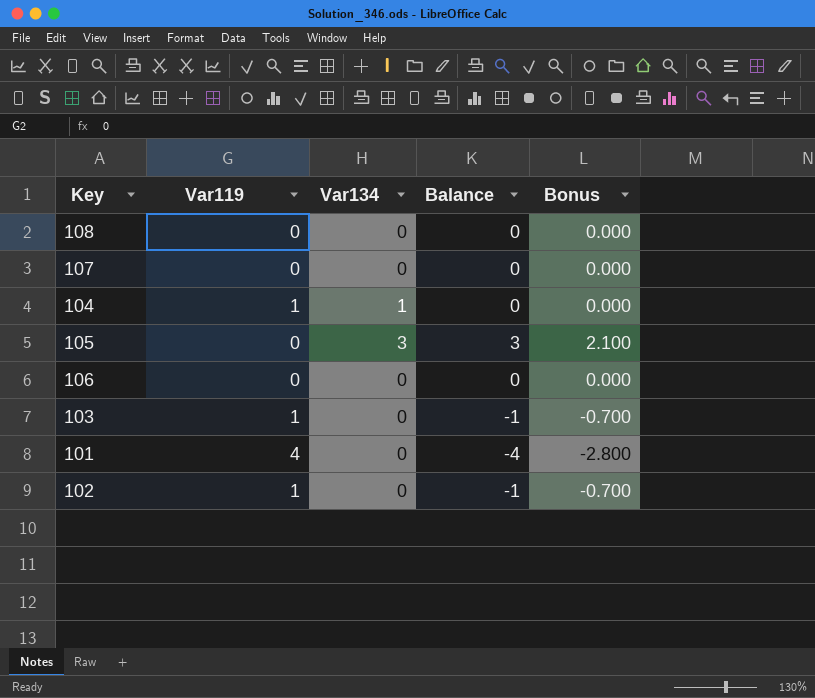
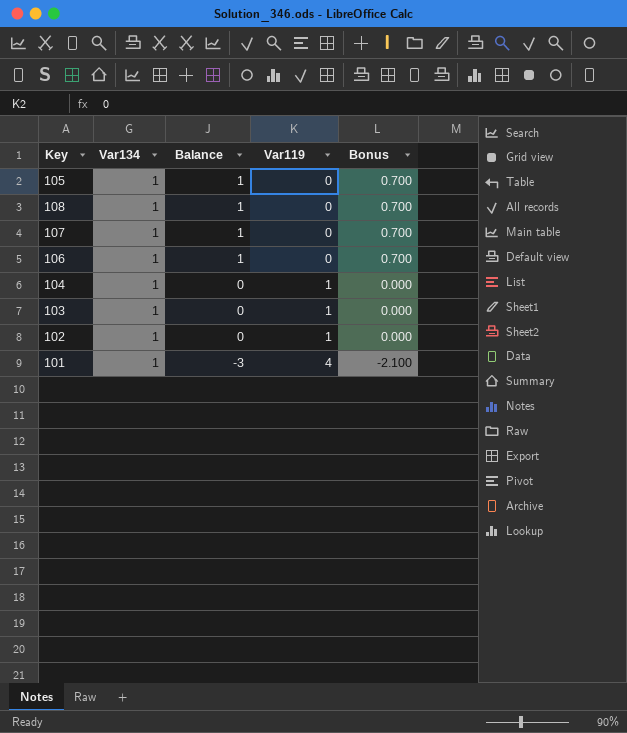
row order: none -> Balance descending
column Var119 | position: 2 -> 4
105 | Var134: 3 -> 1
105 | Balance: 3 -> 1
105 | Bonus: 2.100 -> 0.700
108 | Var134: 0 -> 1
108 | Balance: 0 -> 1
108 | Bonus: 0.000 -> 0.700
107 | Var134: 0 -> 1
107 | Balance: 0 -> 1
107 | Bonus: 0.000 -> 0.700
106 | Var134: 0 -> 1
106 | Balance: 0 -> 1
106 | Bonus: 0.000 -> 0.700
103 | Var134: 0 -> 1
103 | Balance: -1 -> 0
103 | Bonus: -0.700 -> 0.000
102 | Var134: 0 -> 1
102 | Balance: -1 -> 0
102 | Bonus: -0.700 -> 0.000
101 | Var134: 0 -> 1
101 | Balance: -4 -> -3
101 | Bonus: -2.800 -> -2.100

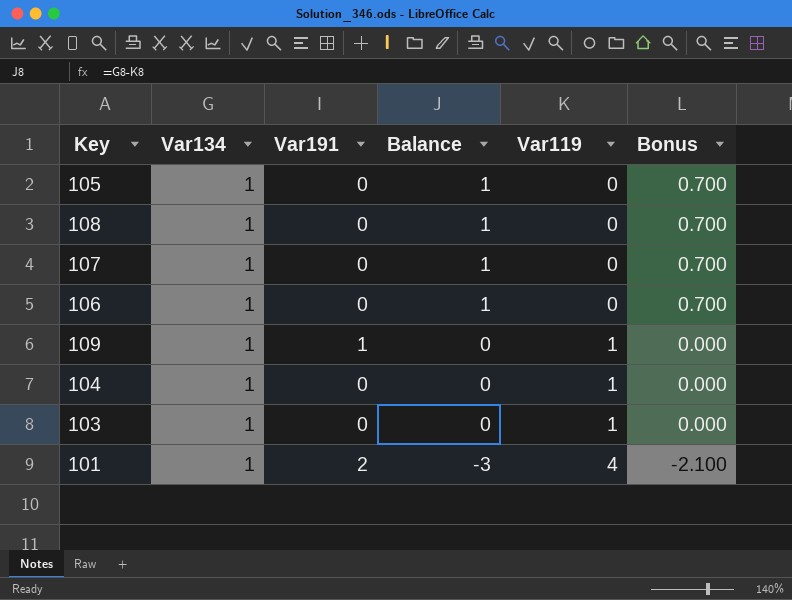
column Var191 | position: none -> 3
row 102: 1 | 0 | 1 | 0.000 -> none
row 109: none -> 1 | 1 | 0 | 1 | 0.000

